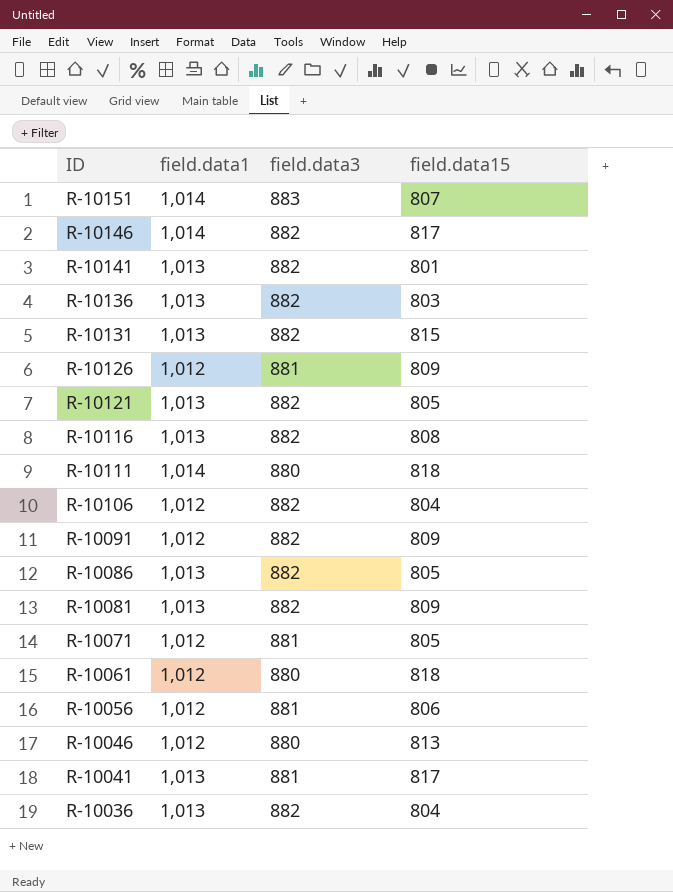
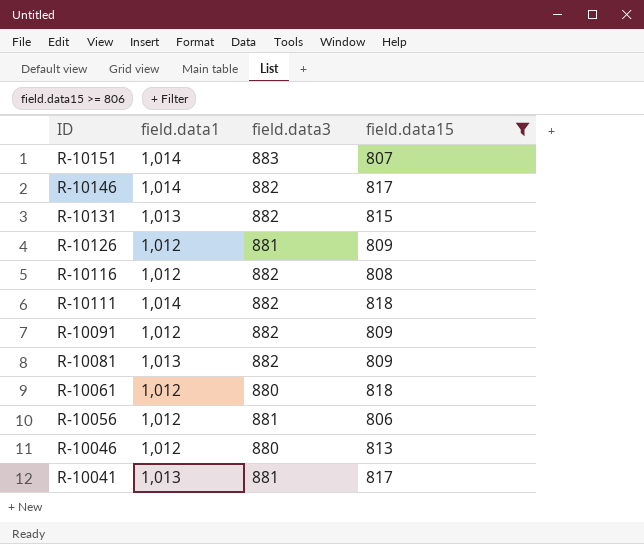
filter: none -> field.data15 >= 806
R-10116 | field.data1: 1,013 -> 1,012
R-10111 | field.data3: 880 -> 882

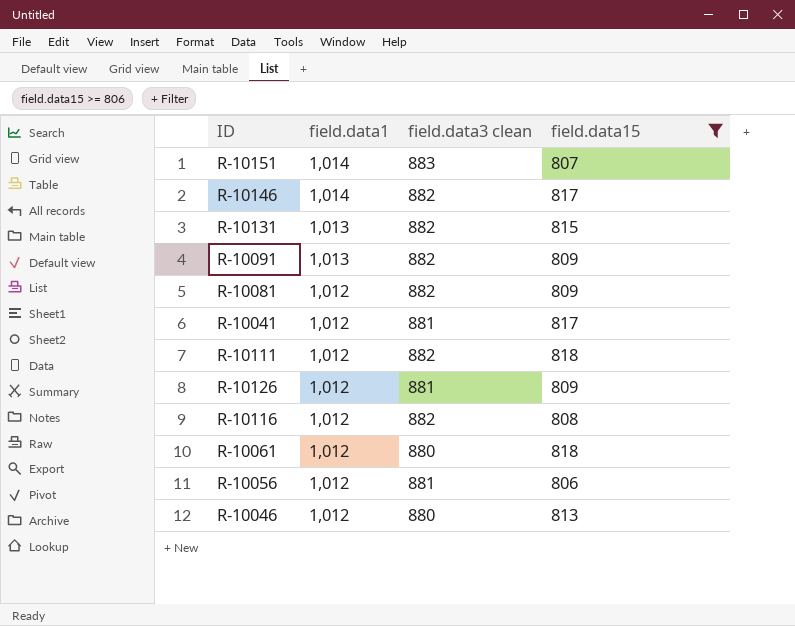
row order: ID descending -> field.data1 descending
column name: field.data3 -> field.data3 clean
R-10091 | field.data1: 1,012 -> 1,013
R-10081 | field.data1: 1,013 -> 1,012
R-10041 | field.data1: 1,013 -> 1,012
R-10111 | field.data1: 1,014 -> 1,012

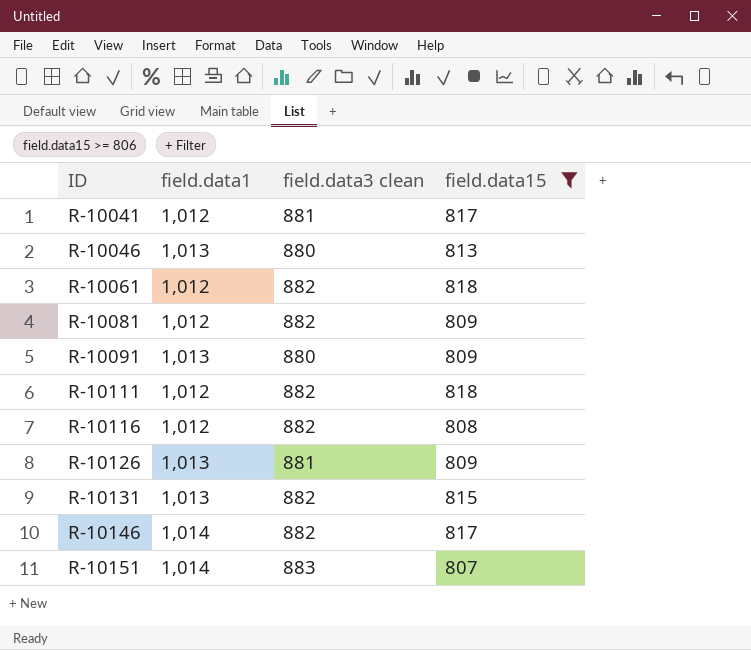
row order: field.data1 descending -> ID ascending
row R-10056: 1,012 | 881 | 806 -> none
R-10046 | field.data1: 1,012 -> 1,013
R-10061 | field.data3 clean: 880 -> 882
R-10091 | field.data3 clean: 882 -> 880
R-10126 | field.data1: 1,012 -> 1,013

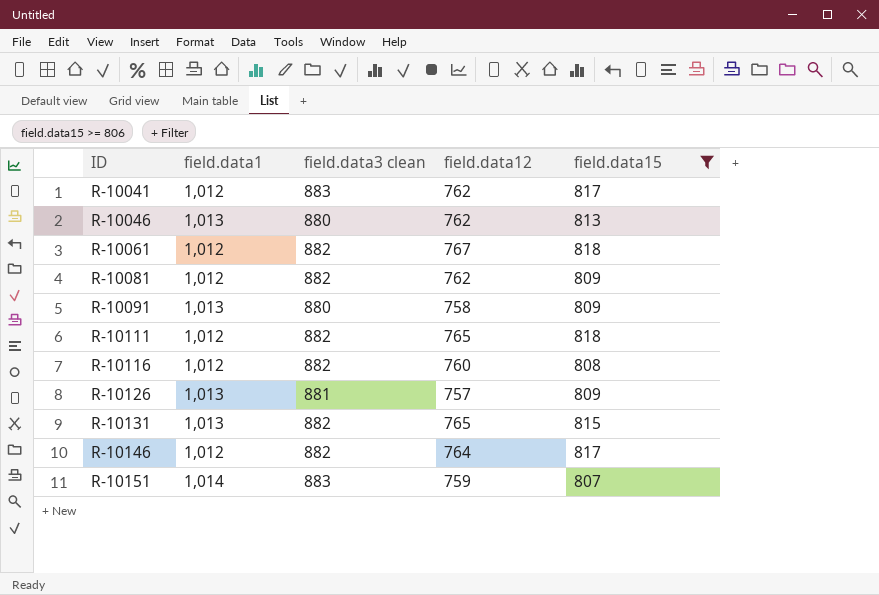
column field.data12 | position: none -> 4
R-10041 | field.data3 clean: 881 -> 883
R-10146 | field.data1: 1,014 -> 1,012

